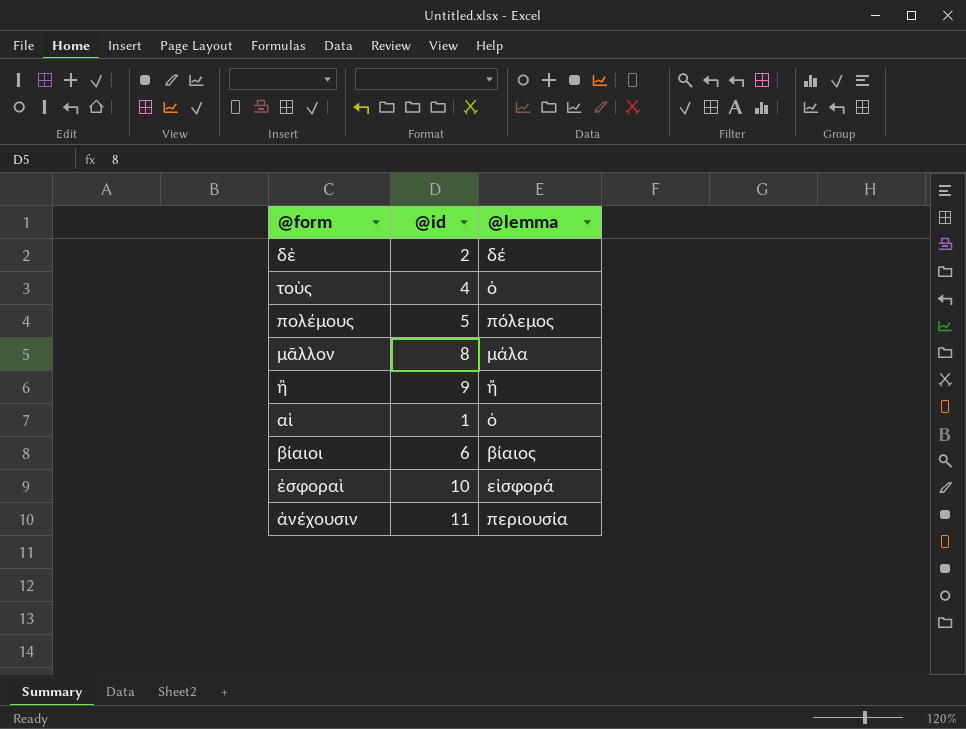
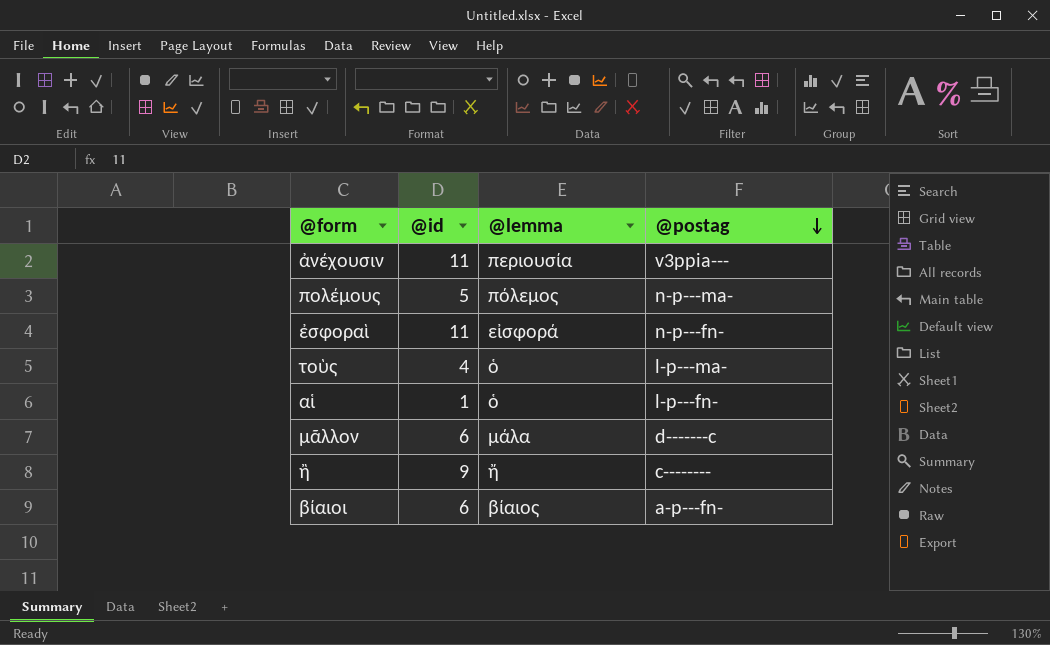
row order: none -> @postag descending
column @postag | position: none -> 4
row δὲ: 2 | δέ -> none
ἐσφοραὶ | @id: 10 -> 11
μᾶλλον | @id: 8 -> 6

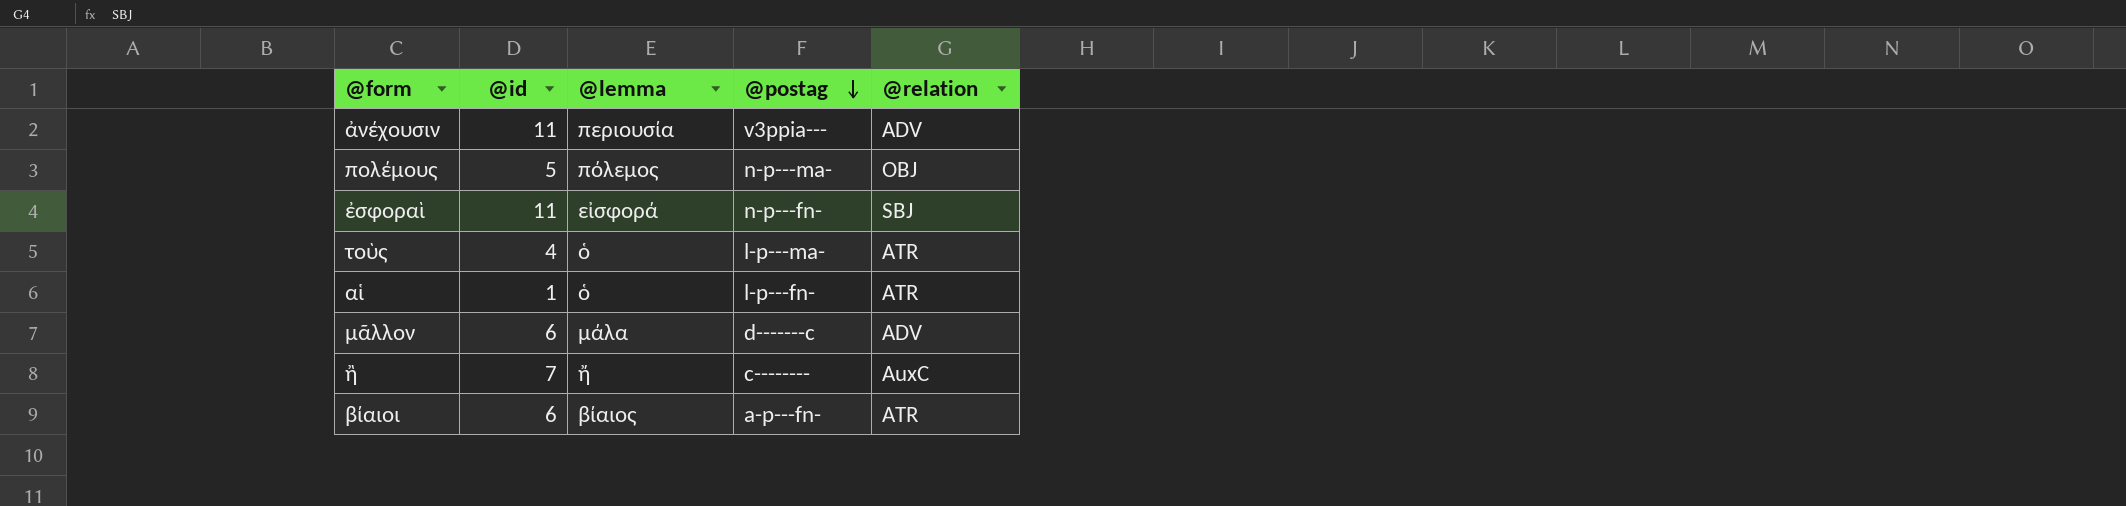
column @relation | position: none -> 5
ἢ | @id: 9 -> 7

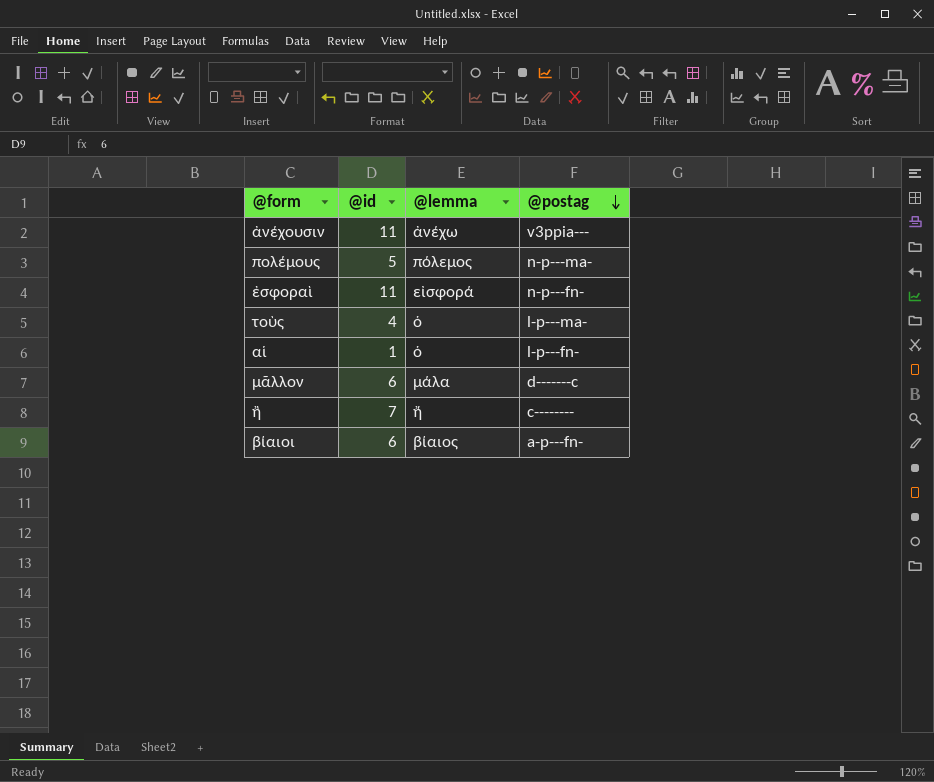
column @relation | position: 5 -> none
ἀνέχουσιν | @lemma: περιουσία -> ἀνέχω

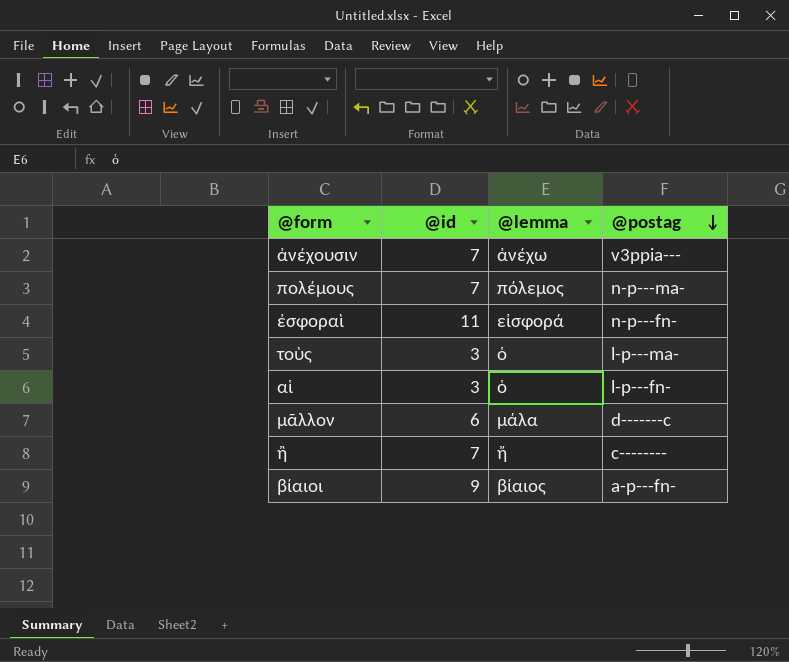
ἀνέχουσιν | @id: 11 -> 7
πολέμους | @id: 5 -> 7
τοὺς | @id: 4 -> 3
αἱ | @id: 1 -> 3
βίαιοι | @id: 6 -> 9

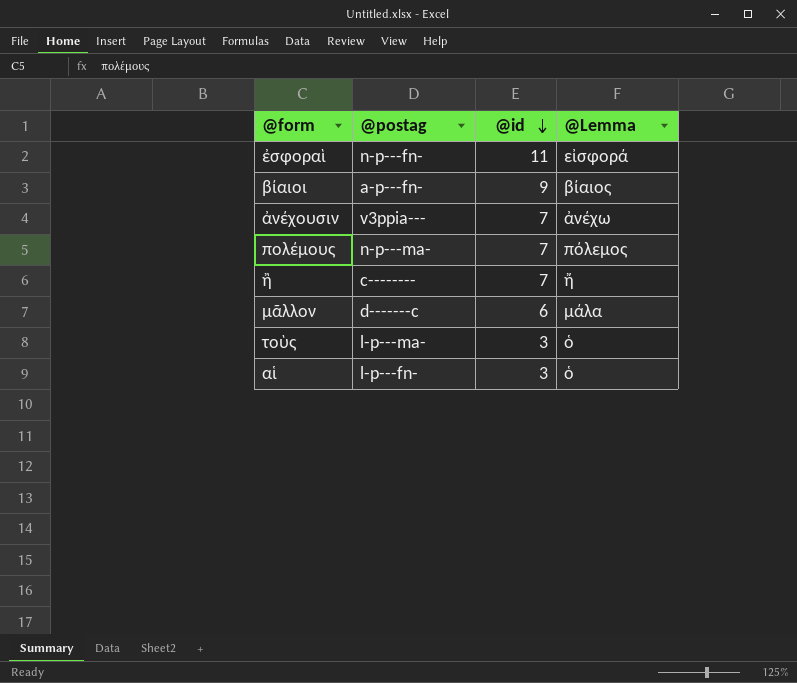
row order: @postag descending -> @id descending
column @postag | position: 4 -> 2
column name: @lemma -> @Lemma

